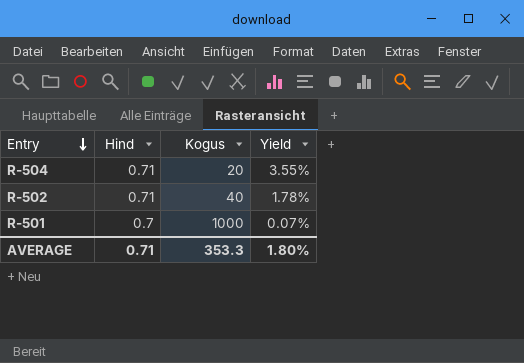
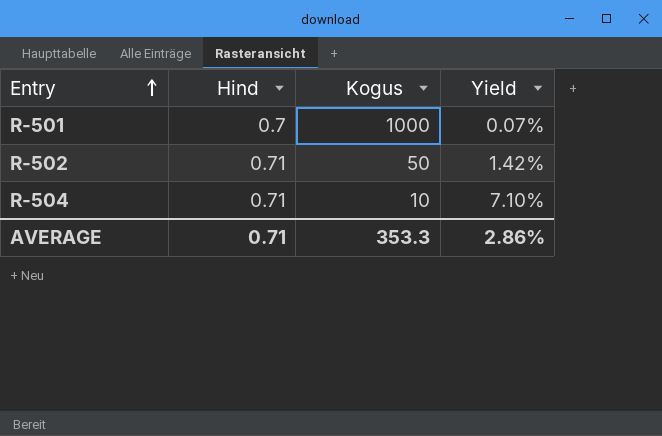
row order: Entry descending -> Entry ascending
R-502 | Kogus: 40 -> 50
R-502 | Yield: 1.78% -> 1.42%
R-504 | Kogus: 20 -> 10
R-504 | Yield: 3.55% -> 7.10%
AVERAGE | Yield: 1.80% -> 2.86%

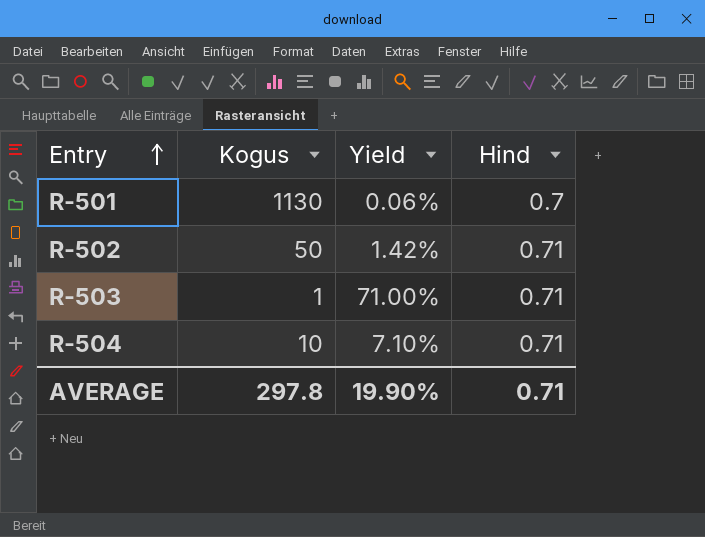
column Hind | position: 2 -> 4
R-501 | Kogus: 1000 -> 1130
R-501 | Yield: 0.07% -> 0.06%
row R-503: none -> 1 | 71.00% | 0.71
AVERAGE | Kogus: 353.3 -> 297.8
AVERAGE | Yield: 2.86% -> 19.90%

